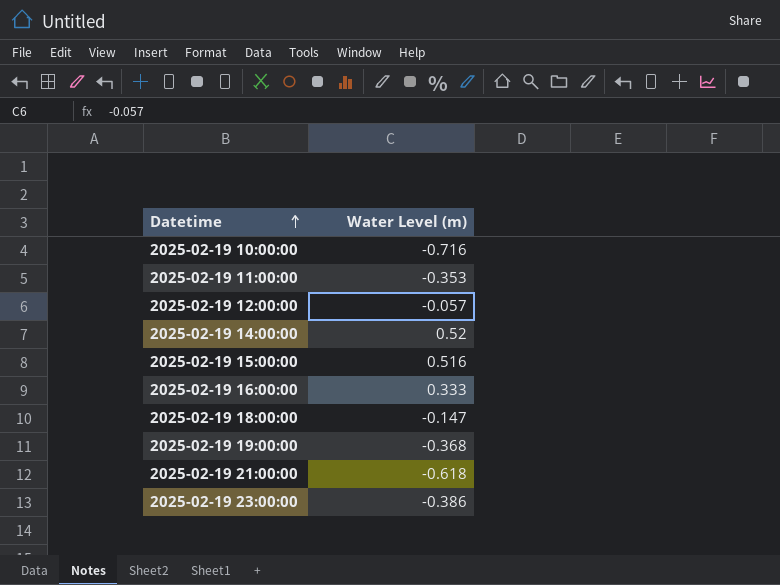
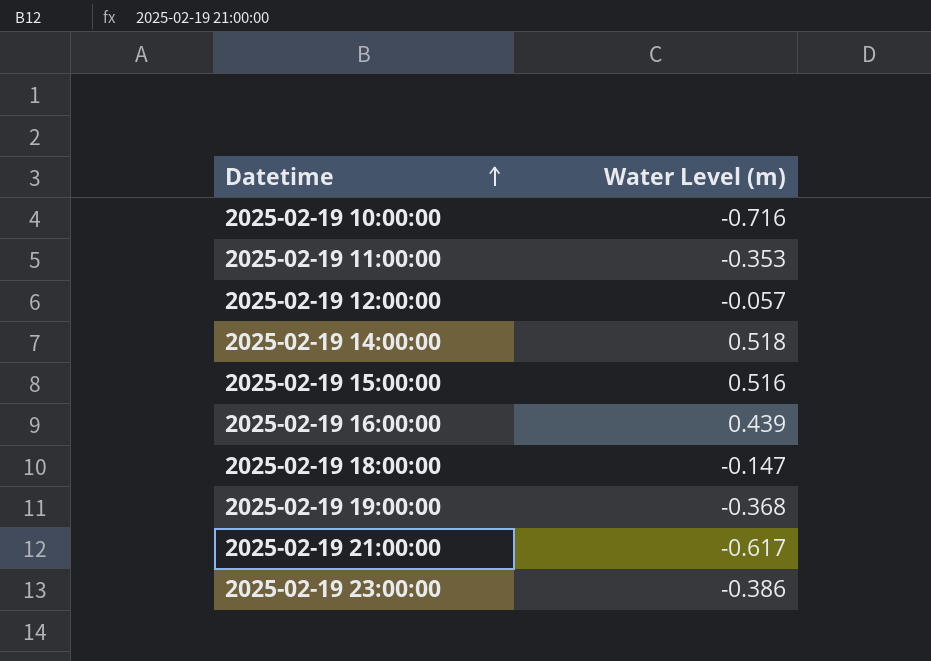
2025-02-19 14:00:00 | Water Level (m): 0.52 -> 0.518
2025-02-19 16:00:00 | Water Level (m): 0.333 -> 0.439
2025-02-19 21:00:00 | Water Level (m): -0.618 -> -0.617

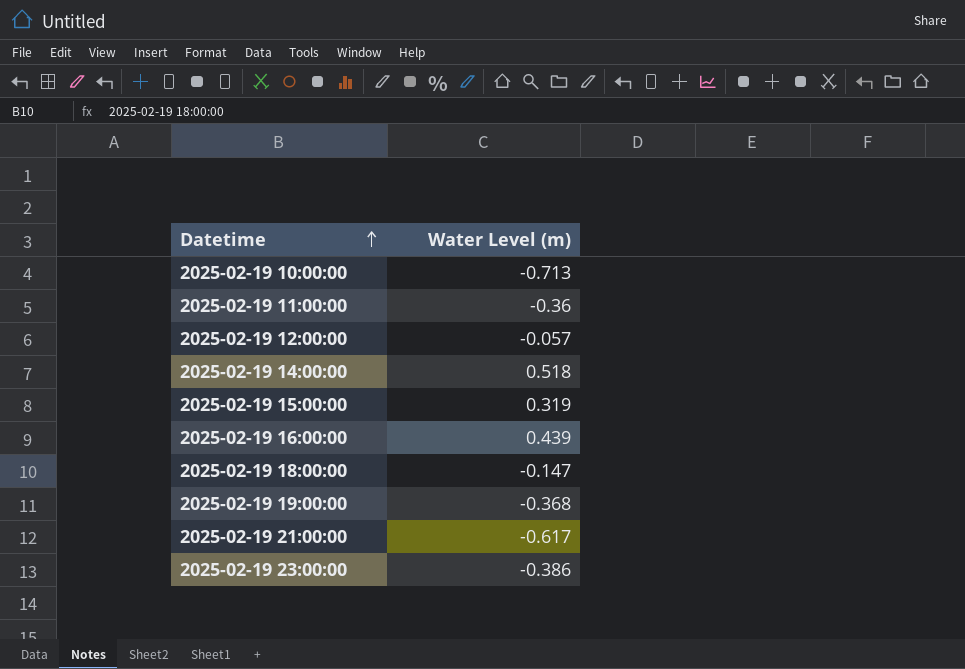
2025-02-19 10:00:00 | Water Level (m): -0.716 -> -0.713
2025-02-19 11:00:00 | Water Level (m): -0.353 -> -0.36
2025-02-19 15:00:00 | Water Level (m): 0.516 -> 0.319

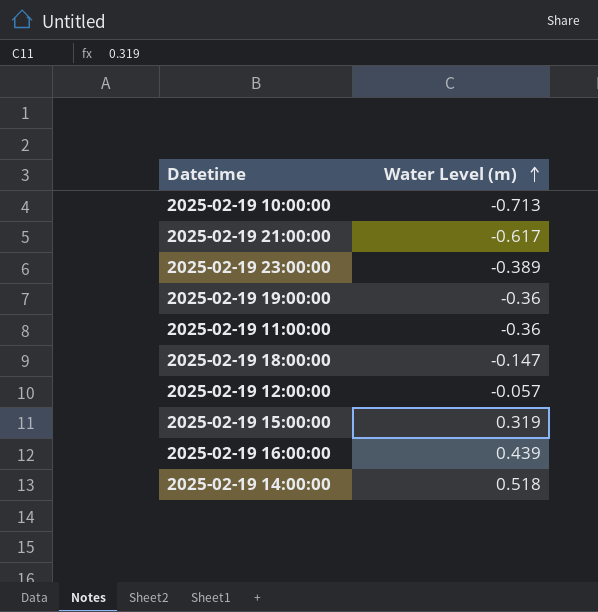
row order: Datetime ascending -> Water Level (m) ascending
2025-02-19 23:00:00 | Water Level (m): -0.386 -> -0.389
2025-02-19 19:00:00 | Water Level (m): -0.368 -> -0.36

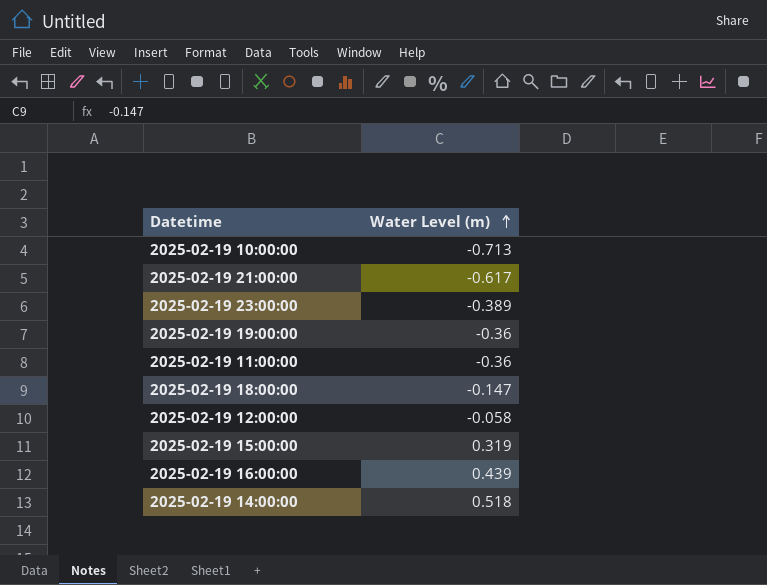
2025-02-19 12:00:00 | Water Level (m): -0.057 -> -0.058

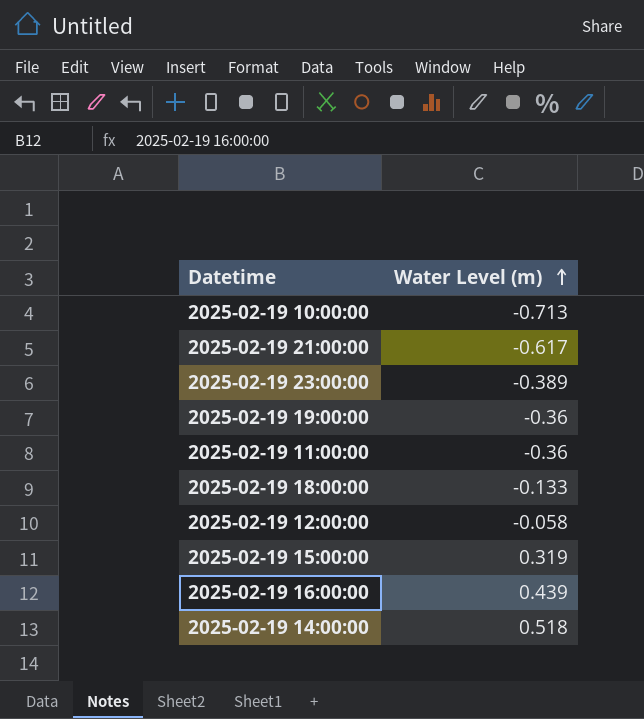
2025-02-19 18:00:00 | Water Level (m): -0.147 -> -0.133

